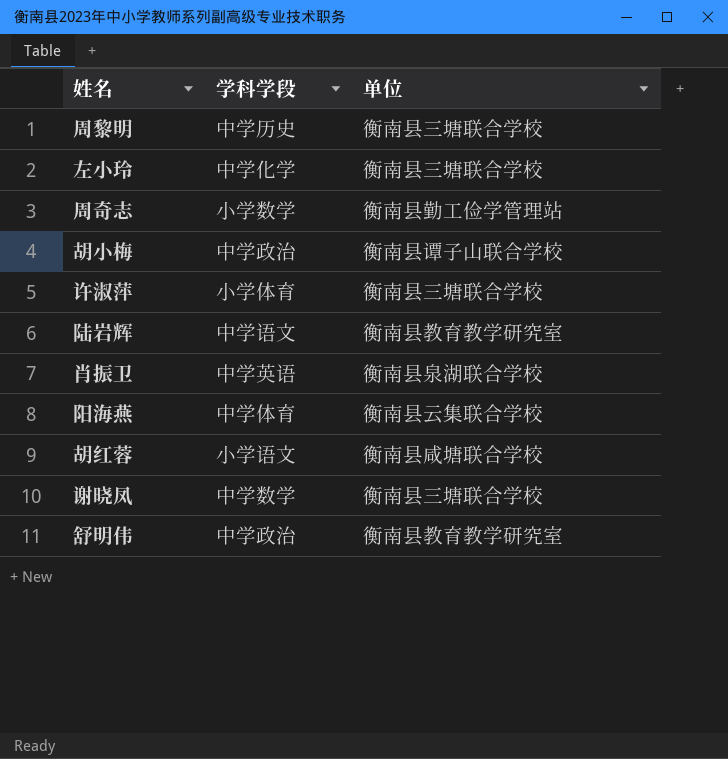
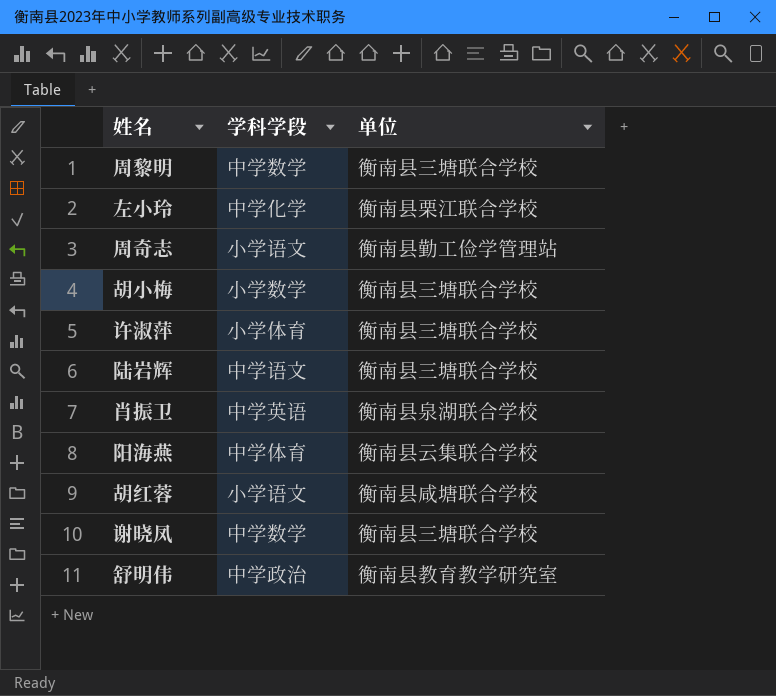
周黎明 | 学科学段: 中学历史 -> 中学数学
左小玲 | 单位: 衡南县三塘联合学校 -> 衡南县栗江联合学校
周奇志 | 学科学段: 小学数学 -> 小学语文
胡小梅 | 学科学段: 中学政治 -> 小学数学
胡小梅 | 单位: 衡南县谭子山联合学校 -> 衡南县三塘联合学校
陆岩辉 | 单位: 衡南县教育教学研究室 -> 衡南县三塘联合学校

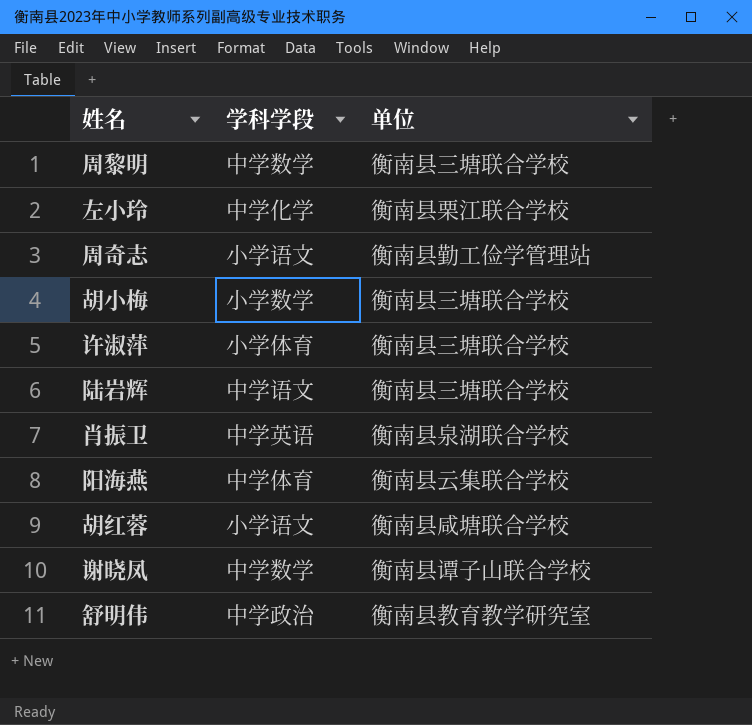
谢晓凤 | 单位: 衡南县三塘联合学校 -> 衡南县谭子山联合学校

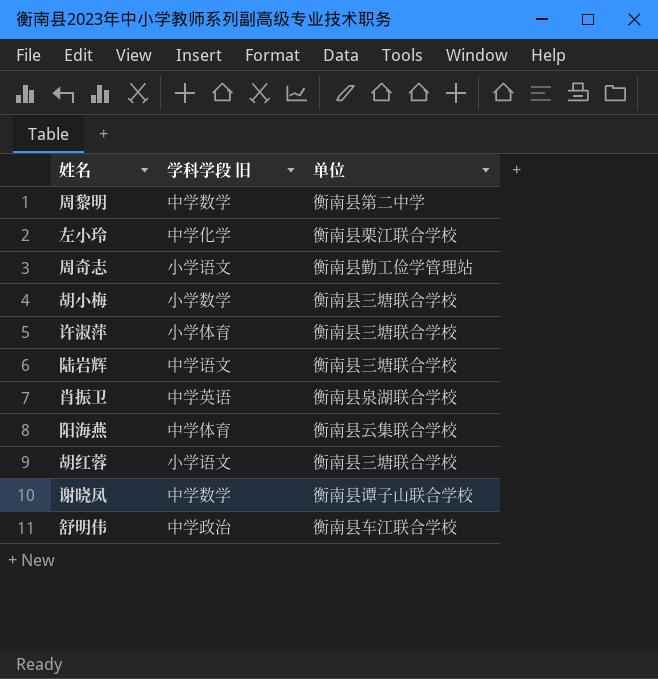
column name: 学科学段 -> 学科学段 旧
周黎明 | 单位: 衡南县三塘联合学校 -> 衡南县第二中学
胡红蓉 | 单位: 衡南县咸塘联合学校 -> 衡南县三塘联合学校
舒明伟 | 单位: 衡南县教育教学研究室 -> 衡南县车江联合学校

